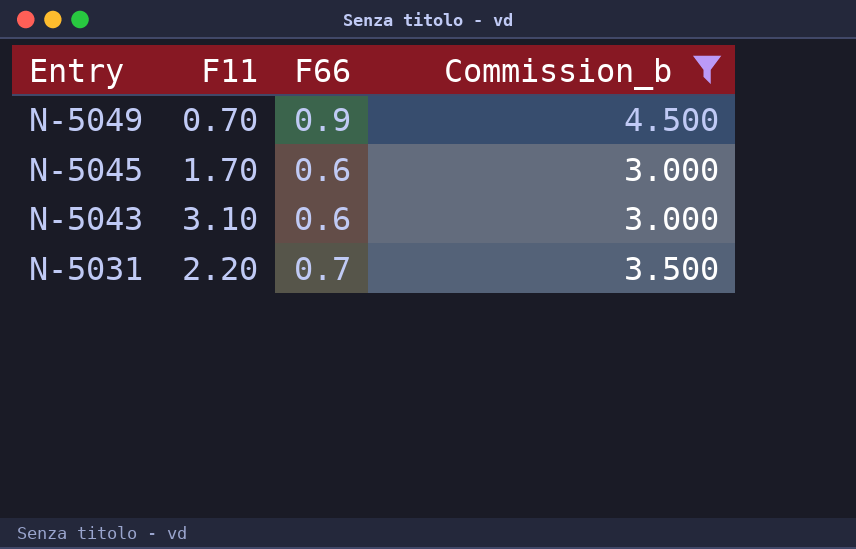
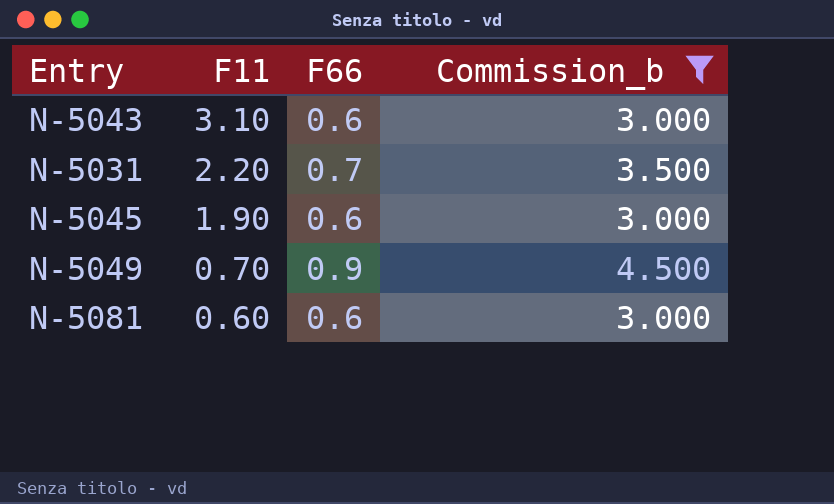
row order: Entry descending -> F11 descending
N-5045 | F11: 1.70 -> 1.90
row N-5081: none -> 0.60 | 0.6 | 3.000

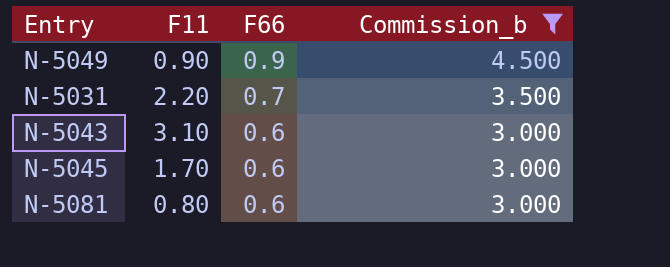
row order: F11 descending -> F66 descending
N-5049 | F11: 0.70 -> 0.90
N-5045 | F11: 1.90 -> 1.70
N-5081 | F11: 0.60 -> 0.80

